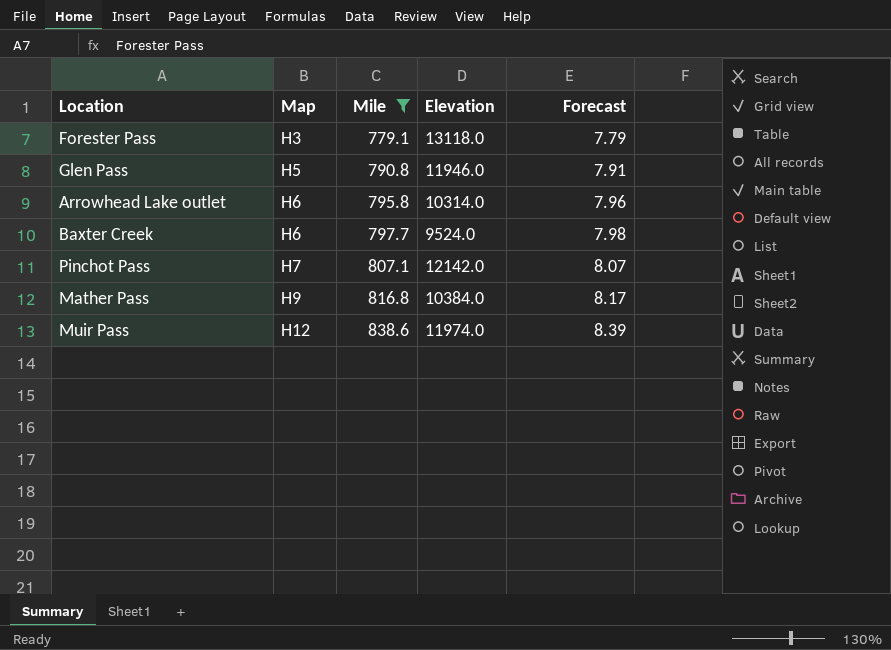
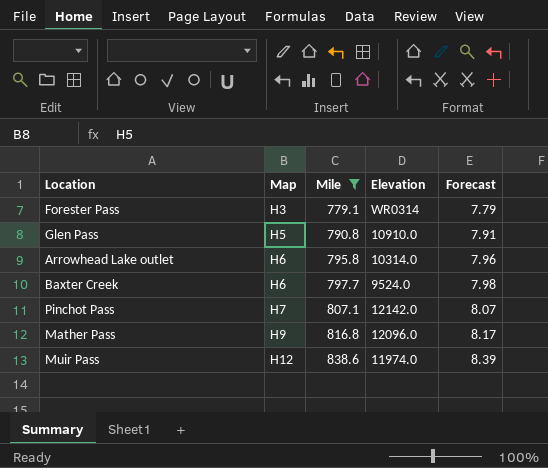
Forester Pass | Elevation: 13118.0 -> WR0314
Glen Pass | Elevation: 11946.0 -> 10910.0
Mather Pass | Elevation: 10384.0 -> 12096.0

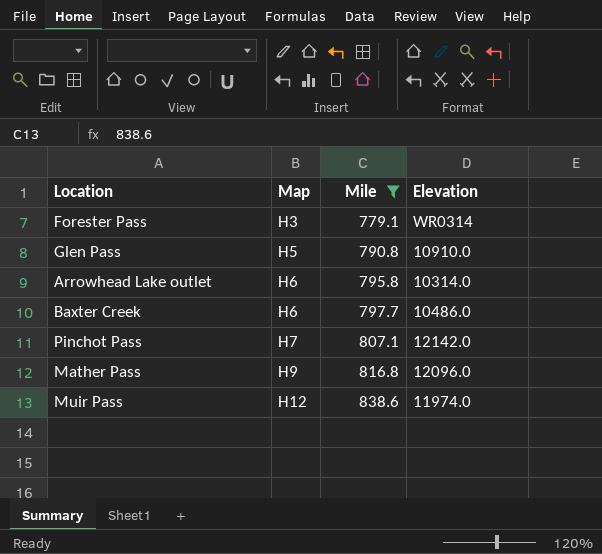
column Forecast | formula: [Mile] * 0.01 -> none
Baxter Creek | Elevation: 9524.0 -> 10486.0

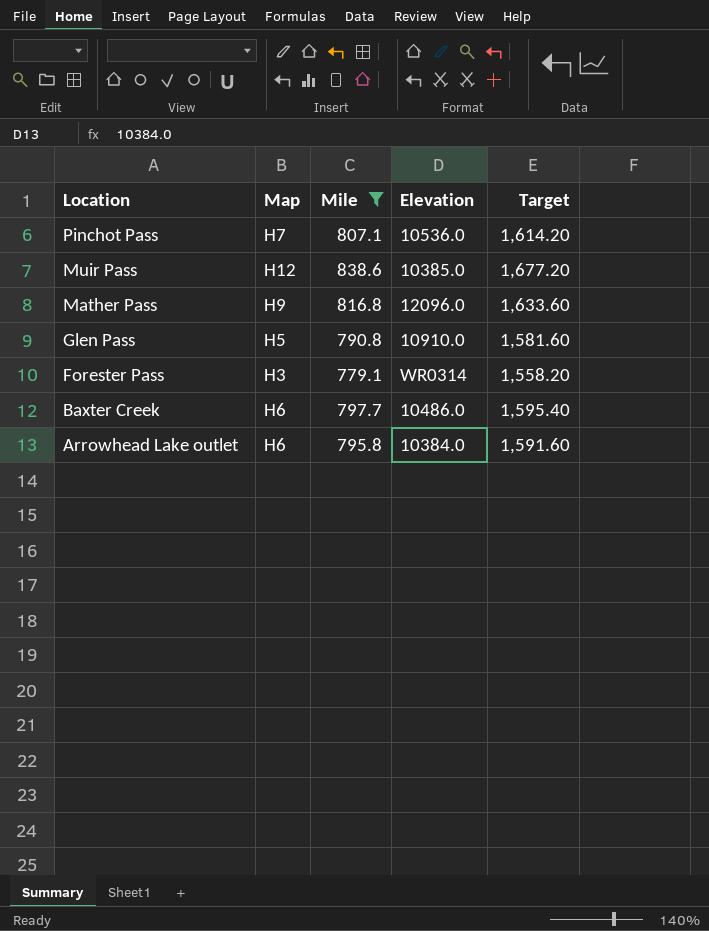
row order: Map ascending -> Location descending
column Target | formula: none -> [Mile] * 2
Pinchot Pass | Elevation: 12142.0 -> 10536.0
Muir Pass | Elevation: 11974.0 -> 10385.0
Arrowhead Lake outlet | Elevation: 10314.0 -> 10384.0

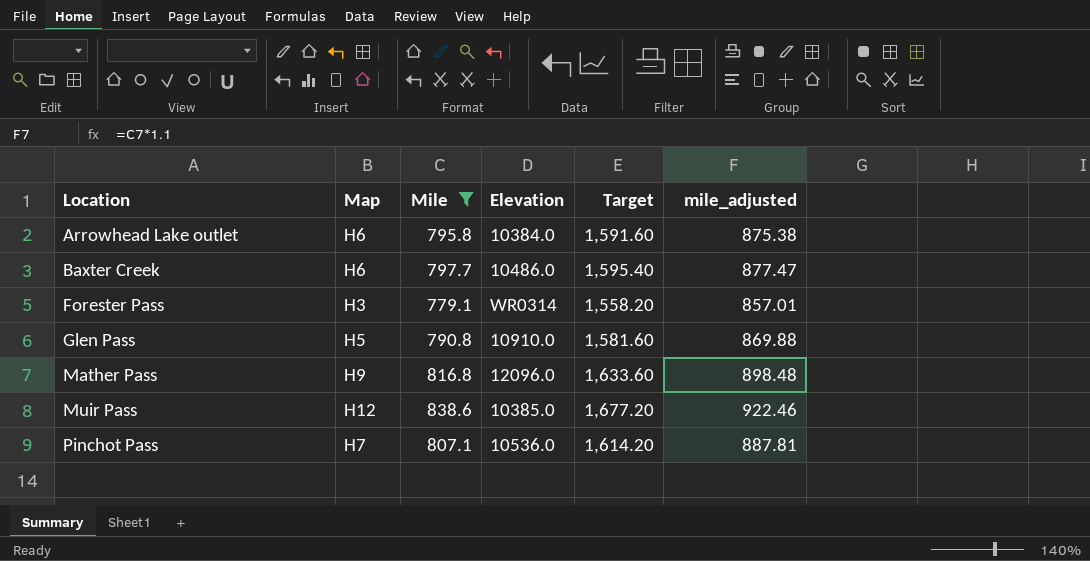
row order: Location descending -> Location ascending
column mile_adjusted | formula: none -> [Mile] * 1.1

